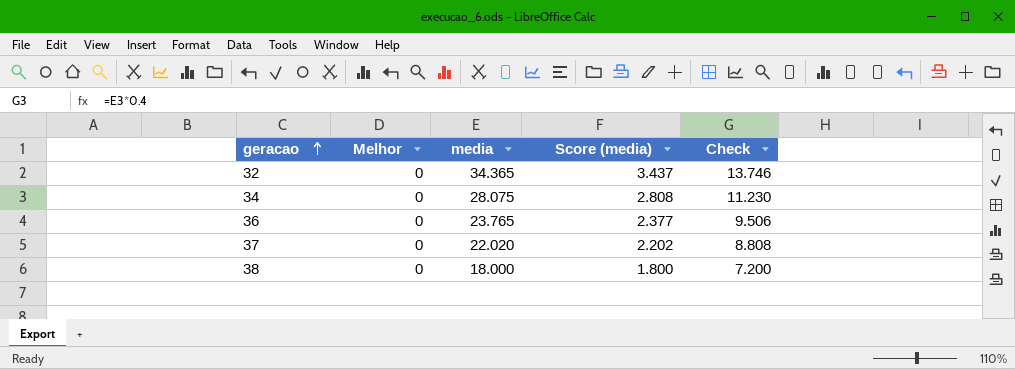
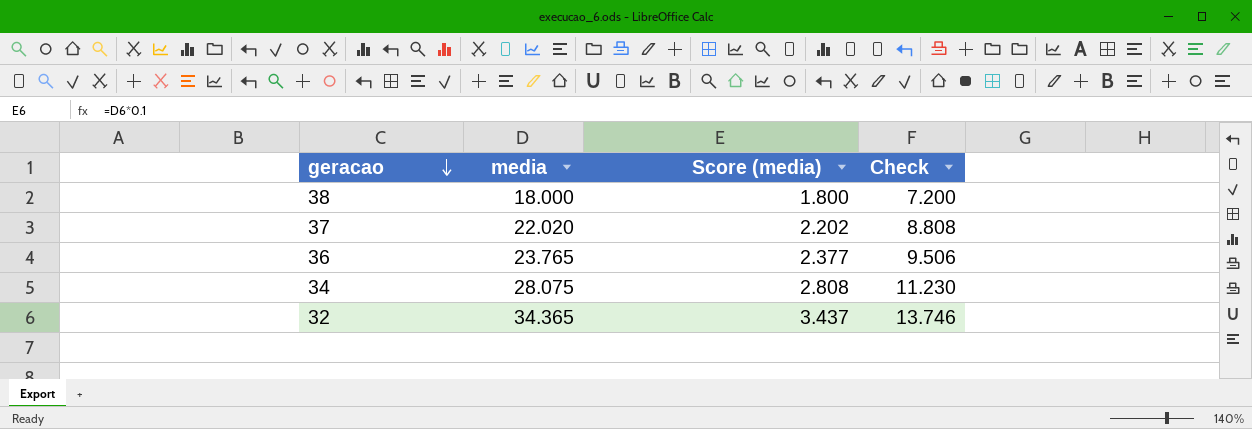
row order: geracao ascending -> geracao descending
column Melhor | position: 2 -> none

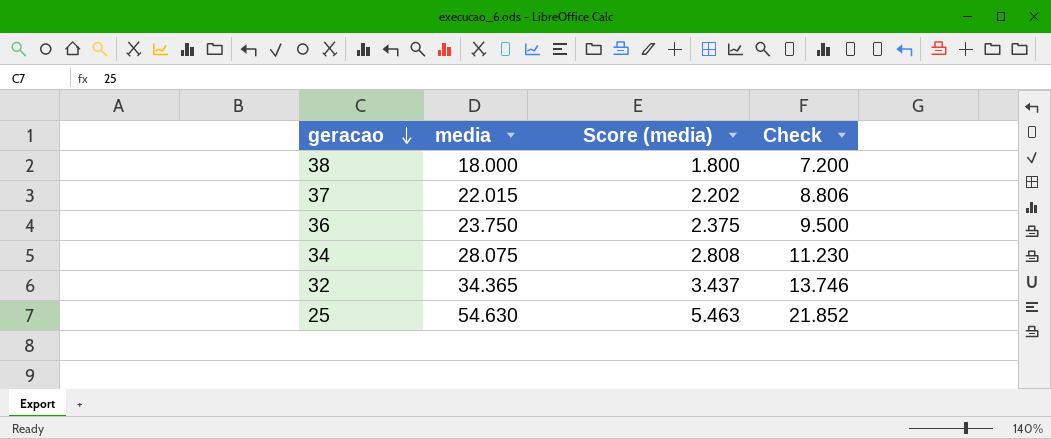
37 | media: 22.020 -> 22.015
37 | Check: 8.808 -> 8.806
36 | media: 23.765 -> 23.750
36 | Score (media): 2.377 -> 2.375
36 | Check: 9.506 -> 9.500
row 25: none -> 54.630 | 5.463 | 21.852

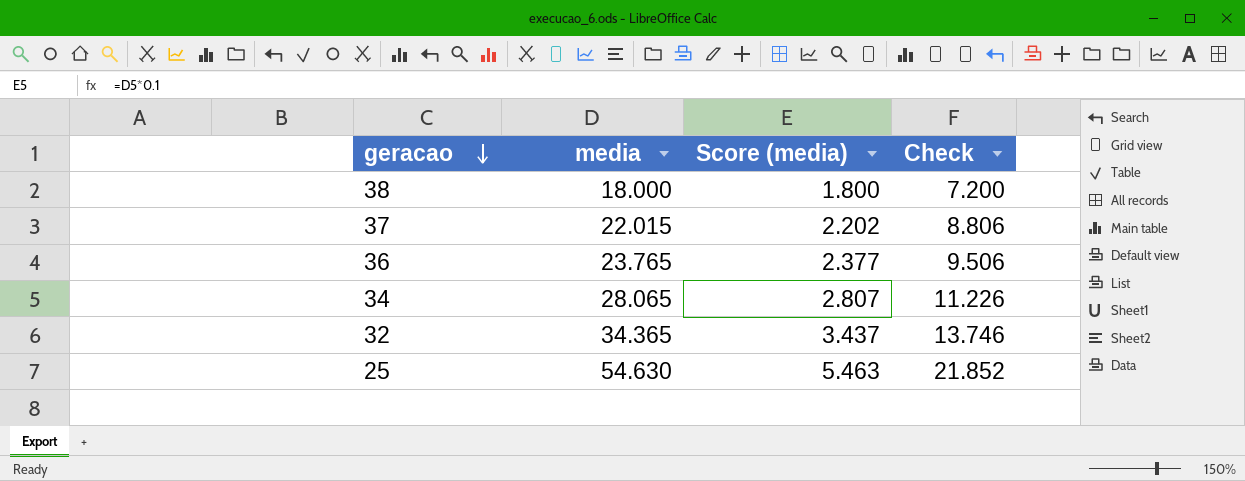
36 | media: 23.750 -> 23.765
36 | Score (media): 2.375 -> 2.377
36 | Check: 9.500 -> 9.506
34 | media: 28.075 -> 28.065
34 | Score (media): 2.808 -> 2.807
34 | Check: 11.230 -> 11.226

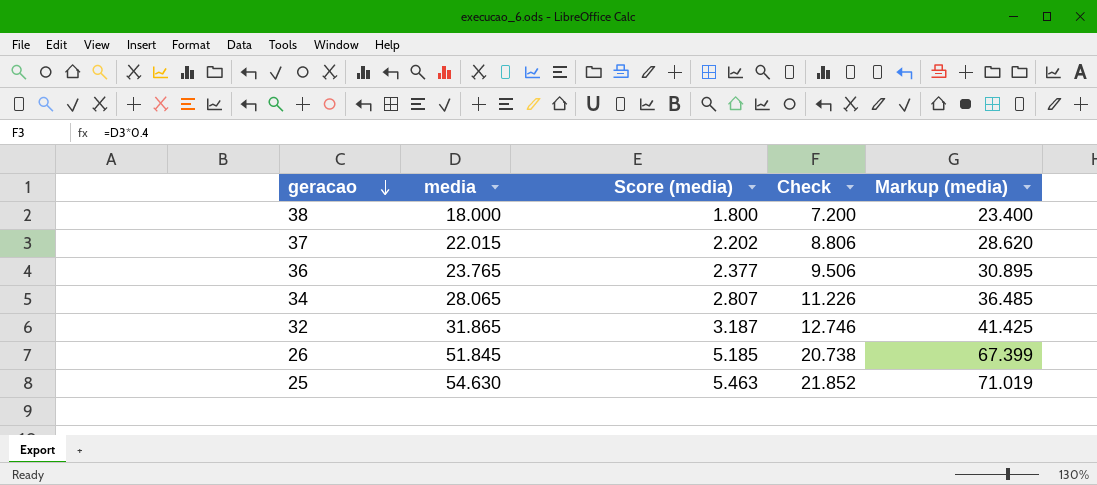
column Markup (media) | formula: none -> [media] * 1.3
32 | media: 34.365 -> 31.865
32 | Score (media): 3.437 -> 3.187
32 | Check: 13.746 -> 12.746
row 26: none -> 51.845 | 5.185 | 20.738 | 67.399

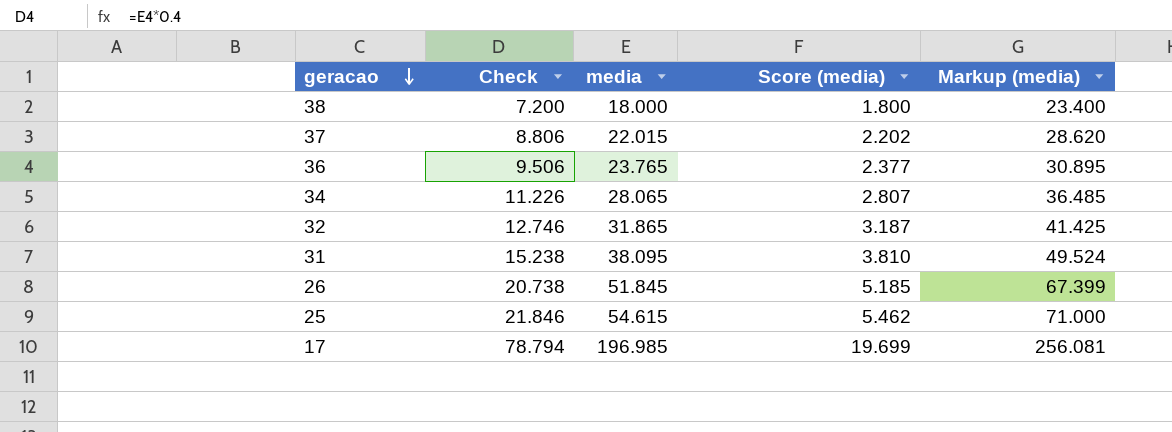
column Check | position: 4 -> 2
row 31: none -> 15.238 | 38.095 | 3.810 | 49.524
25 | Check: 21.852 -> 21.846
25 | media: 54.630 -> 54.615
25 | Score (media): 5.463 -> 5.462
25 | Markup (media): 71.019 -> 71.000
row 17: none -> 78.794 | 196.985 | 19.699 | 256.081

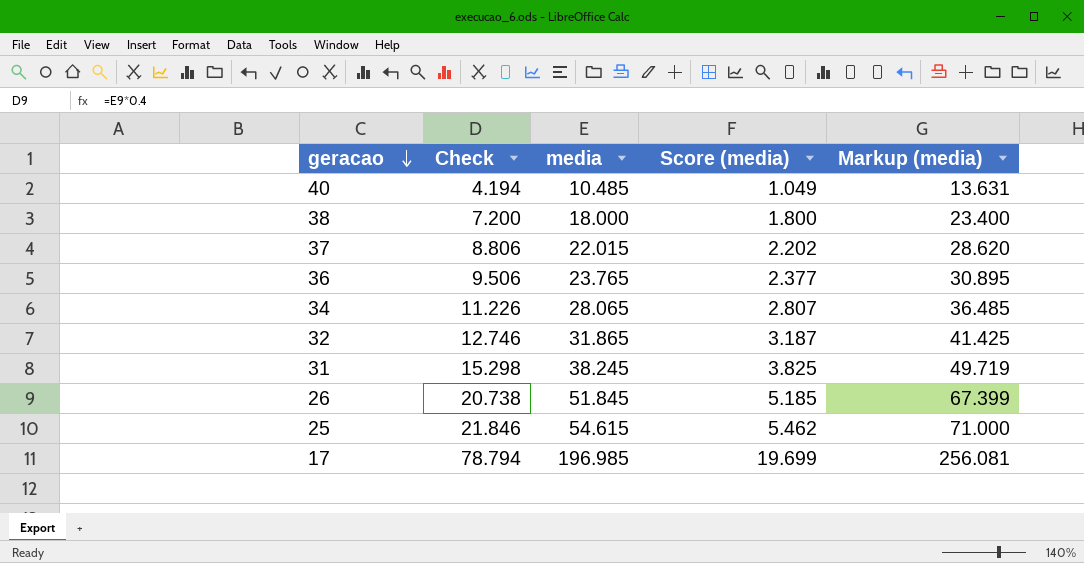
row 40: none -> 4.194 | 10.485 | 1.049 | 13.631
31 | Check: 15.238 -> 15.298
31 | media: 38.095 -> 38.245
31 | Score (media): 3.810 -> 3.825
31 | Markup (media): 49.524 -> 49.719

